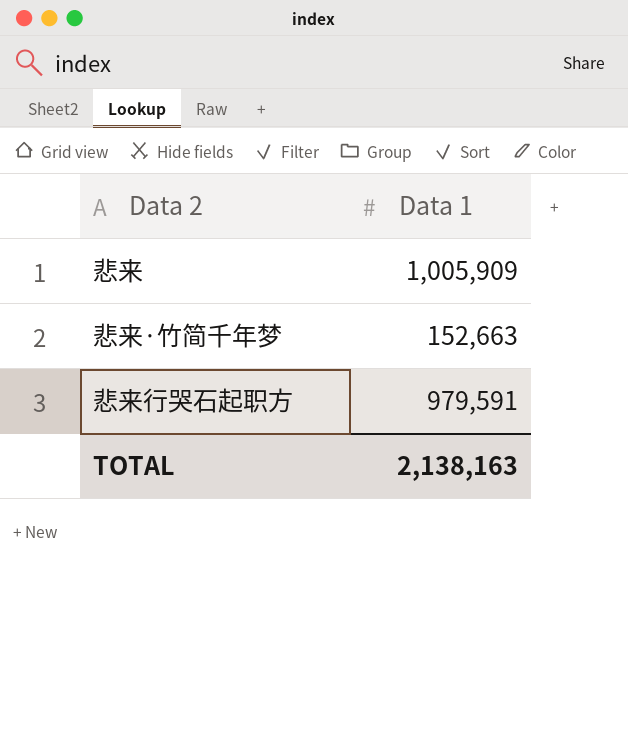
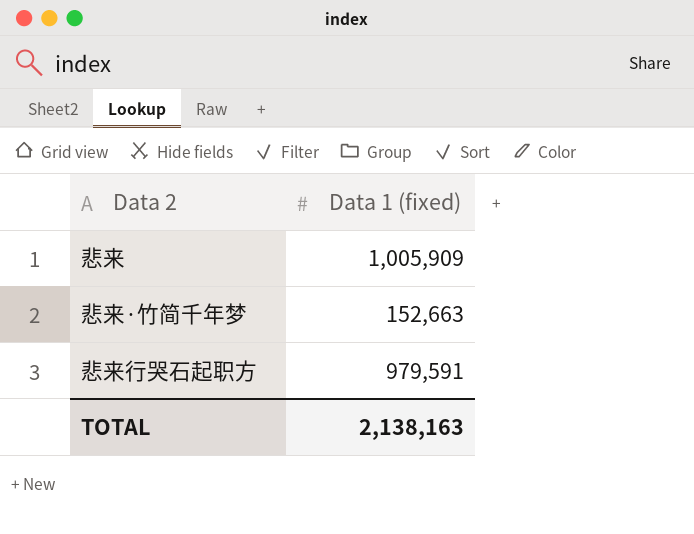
column name: Data 1 -> Data 1 (fixed)

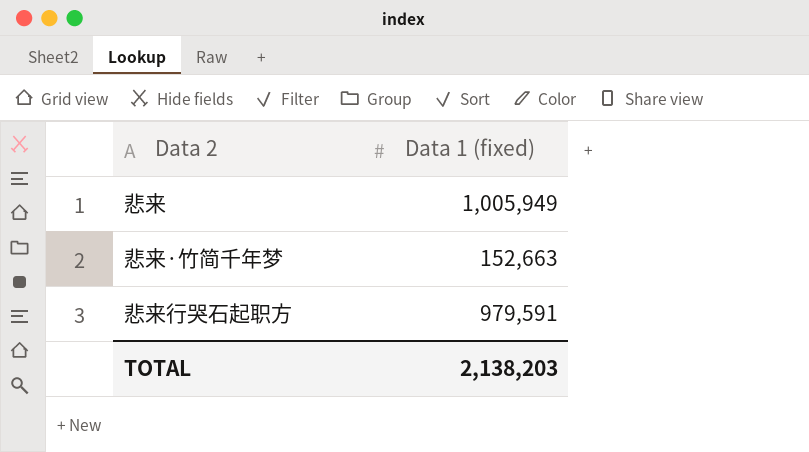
悲来 | Data 1 (fixed): 1,005,909 -> 1,005,949
TOTAL | Data 1 (fixed): 2,138,163 -> 2,138,203

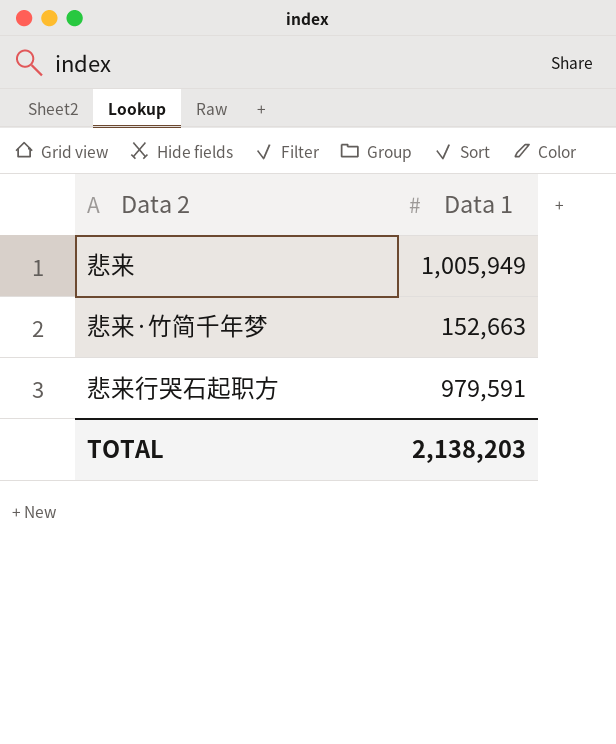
column name: Data 1 (fixed) -> Data 1

